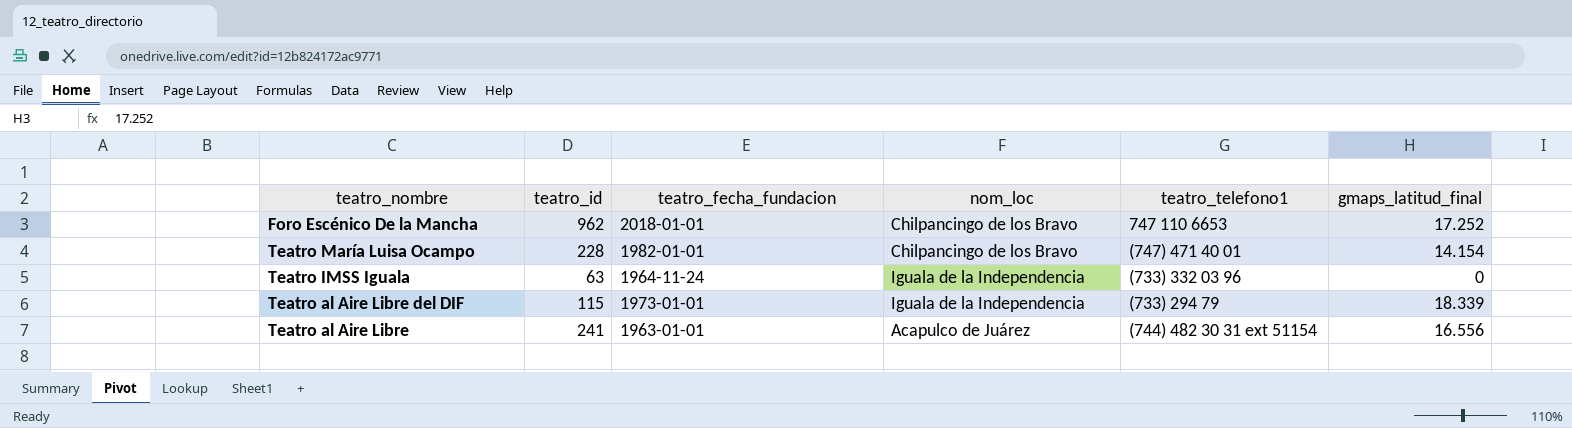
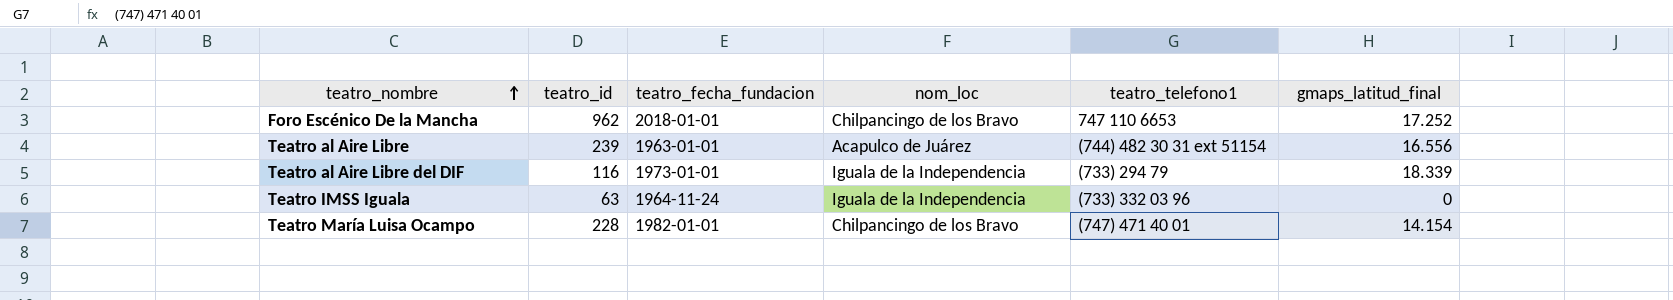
row order: none -> teatro_nombre ascending
Teatro al Aire Libre | teatro_id: 241 -> 239
Teatro al Aire Libre del DIF | teatro_id: 115 -> 116

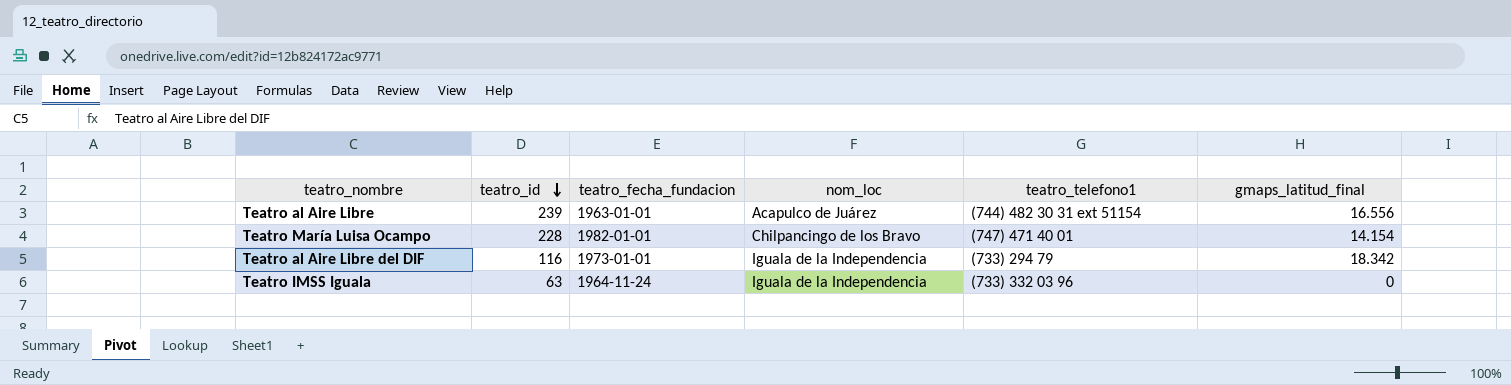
row order: teatro_nombre ascending -> teatro_id descending
row Foro Escénico De la Mancha: 962 | 2018-01-01 | Chilpancingo de los Bravo | 747 110 6653 | 17.252 -> none
Teatro al Aire Libre del DIF | gmaps_latitud_final: 18.339 -> 18.342

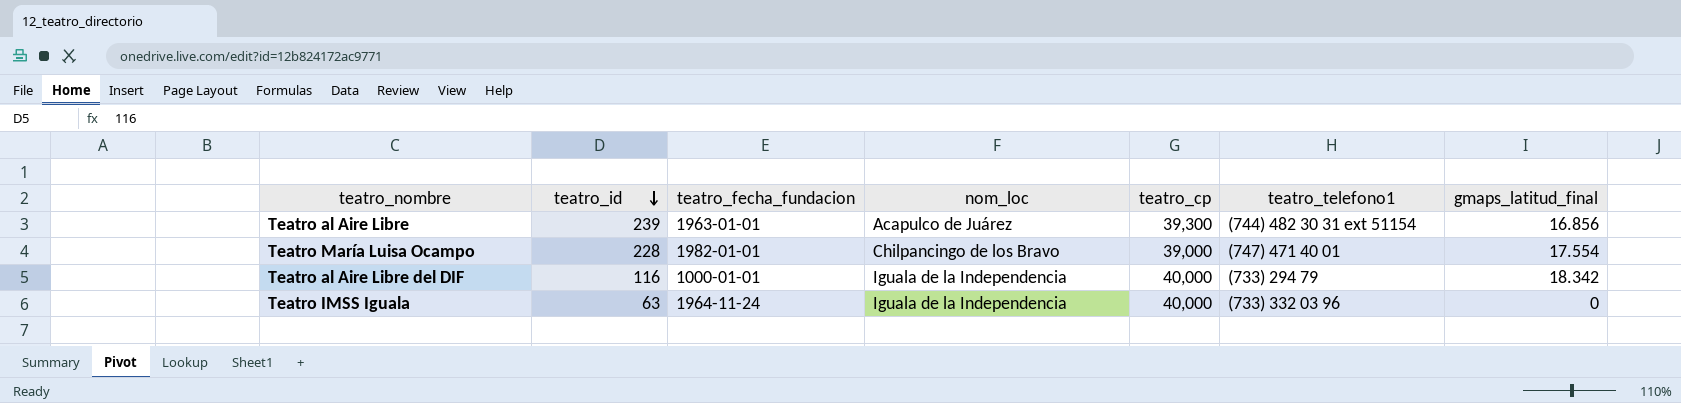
column teatro_cp | position: none -> 5
Teatro al Aire Libre | gmaps_latitud_final: 16.556 -> 16.856
Teatro María Luisa Ocampo | gmaps_latitud_final: 14.154 -> 17.554
Teatro al Aire Libre del DIF | teatro_fecha_fundacion: 1973-01-01 -> 1000-01-01

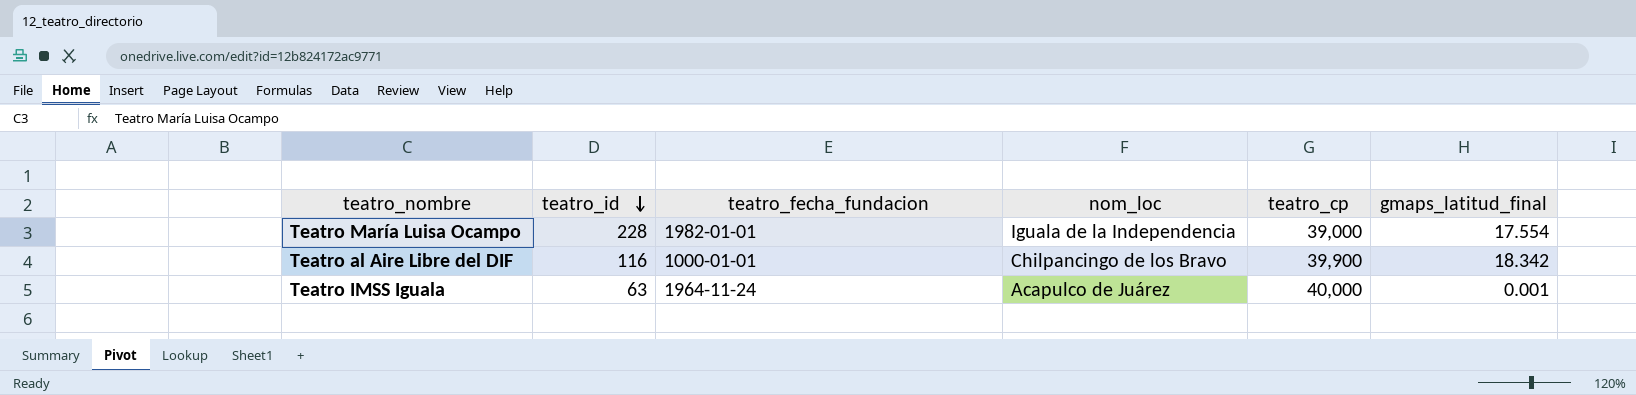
column teatro_telefono1 | position: 6 -> none
row Teatro al Aire Libre: 239 | 1963-01-01 | Acapulco de Juárez | 39,300 | (744) 482 30 31 ext 51154 | 16.856 -> none
Teatro María Luisa Ocampo | nom_loc: Chilpancingo de los Bravo -> Iguala de la Independencia
Teatro al Aire Libre del DIF | nom_loc: Iguala de la Independencia -> Chilpancingo de los Bravo
Teatro al Aire Libre del DIF | teatro_cp: 40,000 -> 39,900
Teatro IMSS Iguala | nom_loc: Iguala de la Independencia -> Acapulco de Juárez
Teatro IMSS Iguala | gmaps_latitud_final: 0 -> 0.001

